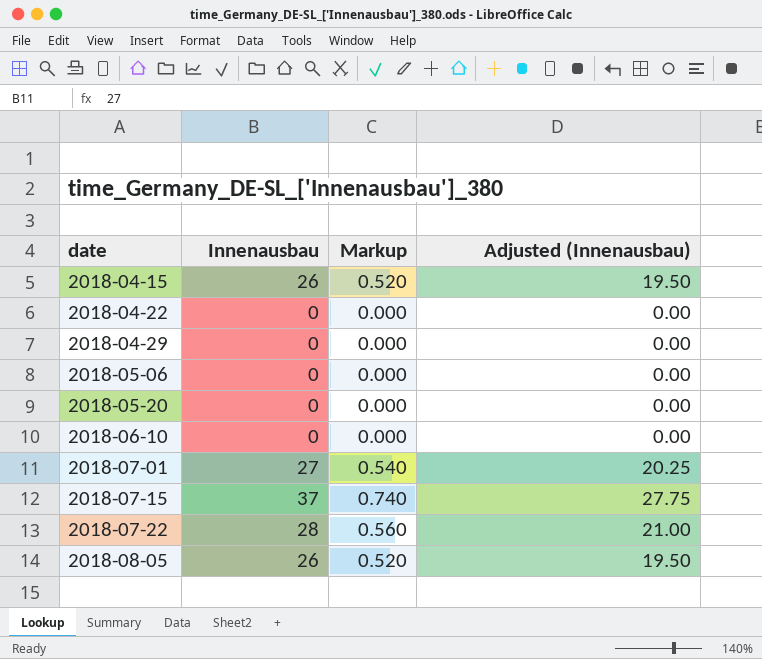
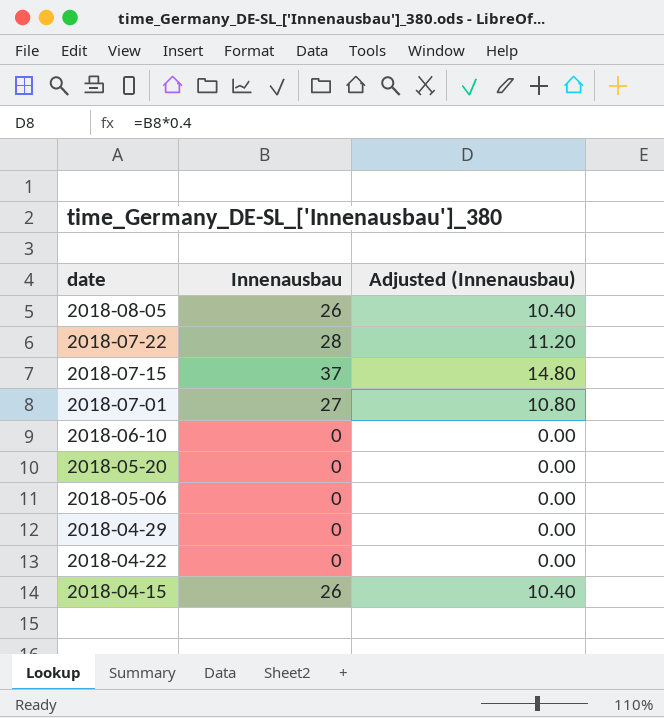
row order: date ascending -> date descending
column Markup | formula: [Innenausbau] * 0.02 -> none
column Adjusted (Innenausbau) | formula: [Innenausbau] * 0.75 -> [Innenausbau] * 0.4

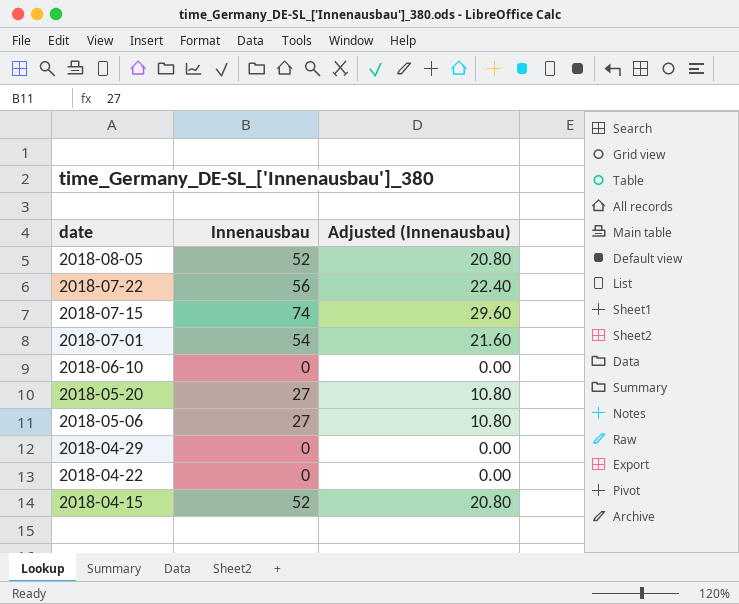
2018-08-05 | Innenausbau: 26 -> 52
2018-08-05 | Adjusted (Innenausbau): 10.40 -> 20.80
2018-07-22 | Innenausbau: 28 -> 56
2018-07-22 | Adjusted (Innenausbau): 11.20 -> 22.40
2018-07-15 | Innenausbau: 37 -> 74
2018-07-15 | Adjusted (Innenausbau): 14.80 -> 29.60
2018-07-01 | Innenausbau: 27 -> 54
2018-07-01 | Adjusted (Innenausbau): 10.80 -> 21.60
2018-05-20 | Innenausbau: 0 -> 27
2018-05-20 | Adjusted (Innenausbau): 0.00 -> 10.80
2018-05-06 | Innenausbau: 0 -> 27
2018-05-06 | Adjusted (Innenausbau): 0.00 -> 10.80
2018-04-15 | Innenausbau: 26 -> 52
2018-04-15 | Adjusted (Innenausbau): 10.40 -> 20.80

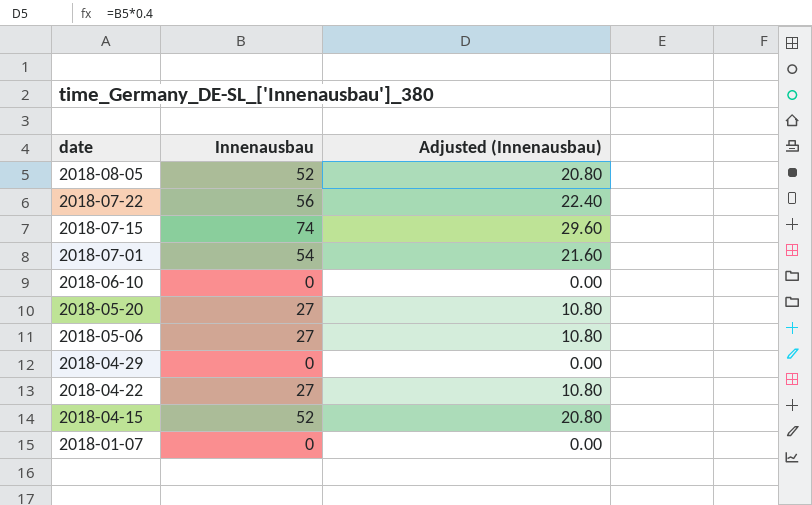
2018-04-22 | Innenausbau: 0 -> 27
2018-04-22 | Adjusted (Innenausbau): 0.00 -> 10.80
row 2018-01-07: none -> 0 | 0.00

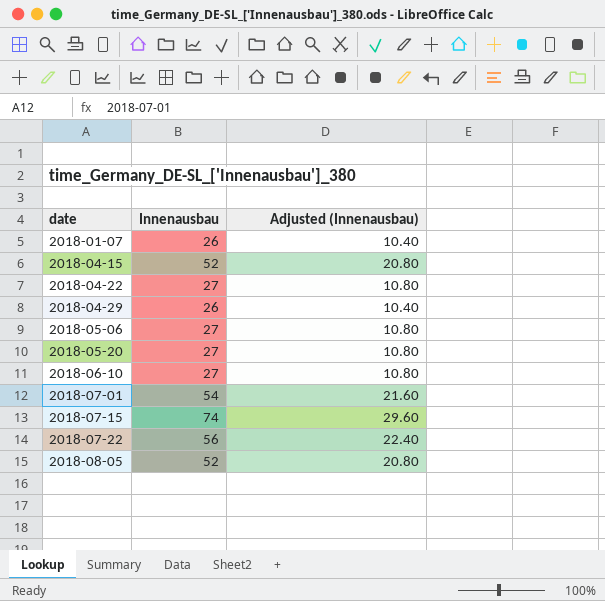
row order: date descending -> date ascending
2018-01-07 | Innenausbau: 0 -> 26
2018-01-07 | Adjusted (Innenausbau): 0.00 -> 10.40
2018-04-29 | Innenausbau: 0 -> 26
2018-04-29 | Adjusted (Innenausbau): 0.00 -> 10.40
2018-06-10 | Innenausbau: 0 -> 27
2018-06-10 | Adjusted (Innenausbau): 0.00 -> 10.80

